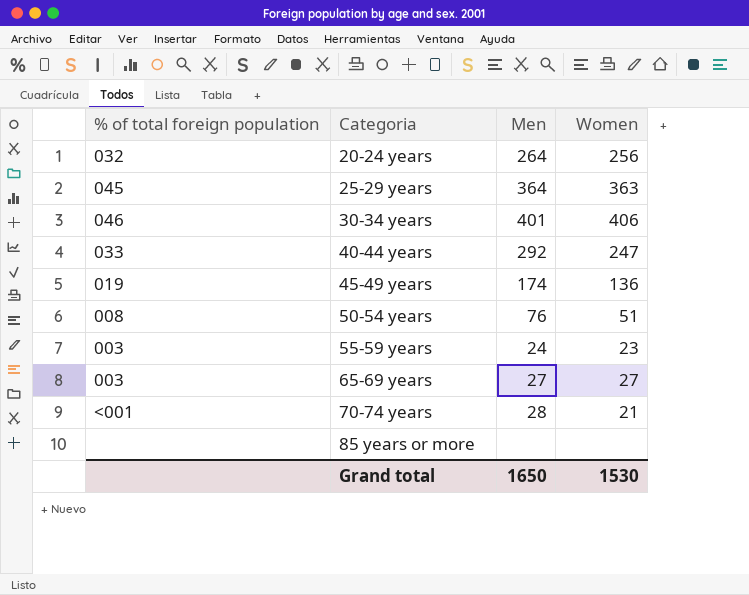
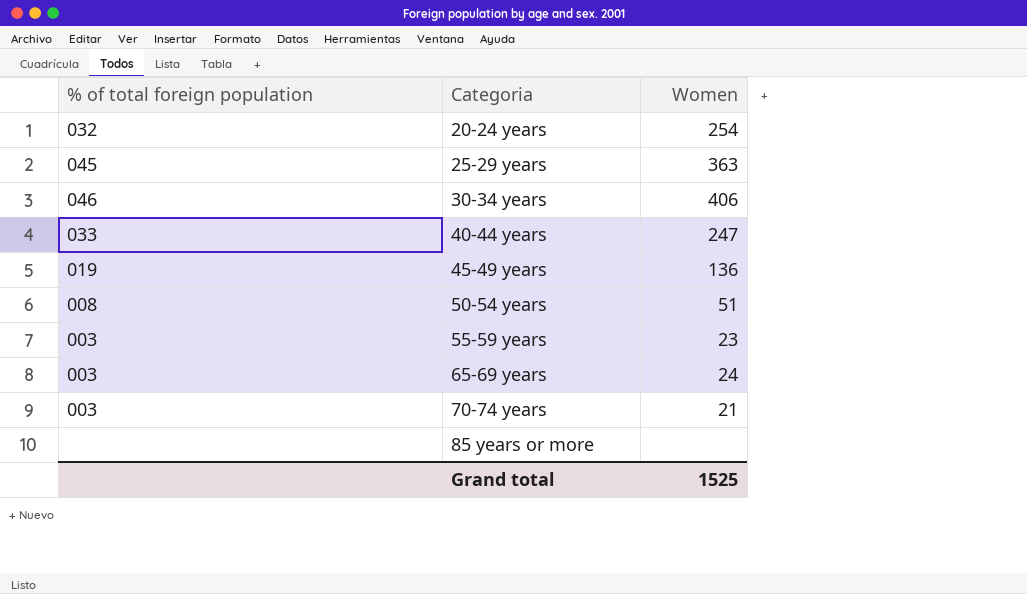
column Men | position: 3 -> none
20-24 years | Women: 256 -> 254
65-69 years | Women: 27 -> 24
70-74 years | % of total foreign population: <001 -> 003
Grand total | Women: 1530 -> 1525

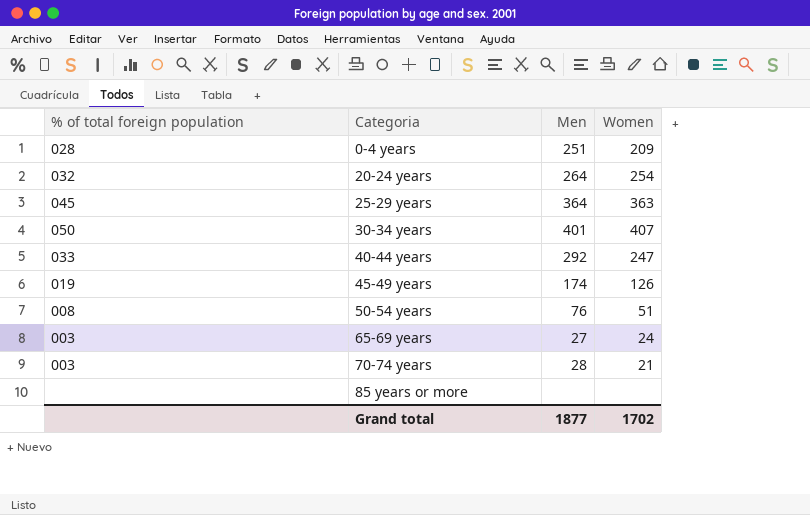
column Men | position: none -> 3
row 55-59 years: 003 | 23 -> none
row 0-4 years: none -> 028 | 251 | 209
30-34 years | % of total foreign population: 046 -> 050
30-34 years | Women: 406 -> 407
45-49 years | Women: 136 -> 126
Grand total | Women: 1525 -> 1702

